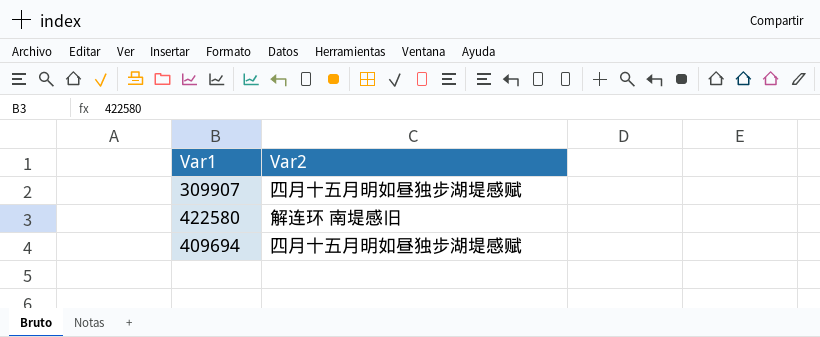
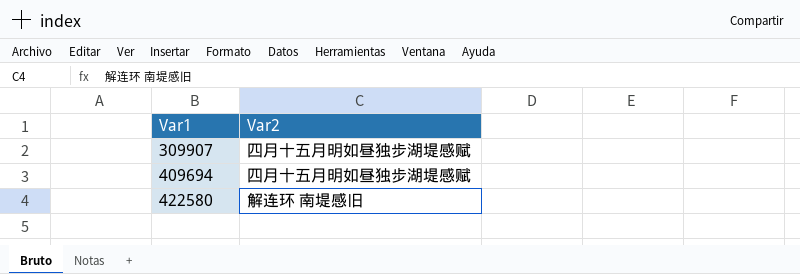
row order: none -> Var1 ascending

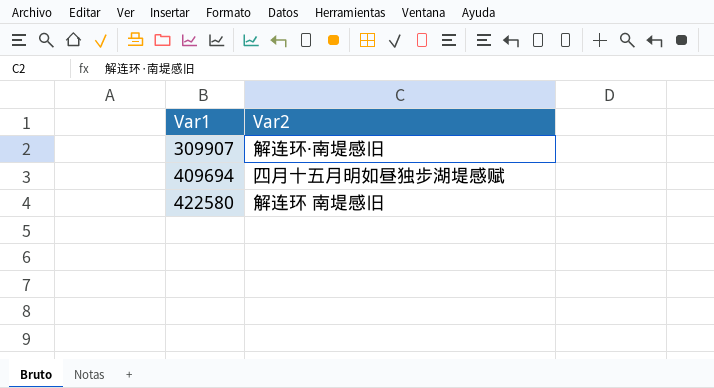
309907 | Var2: 四月十五月明如昼独步湖堤感赋 -> 解连环·南堤感旧

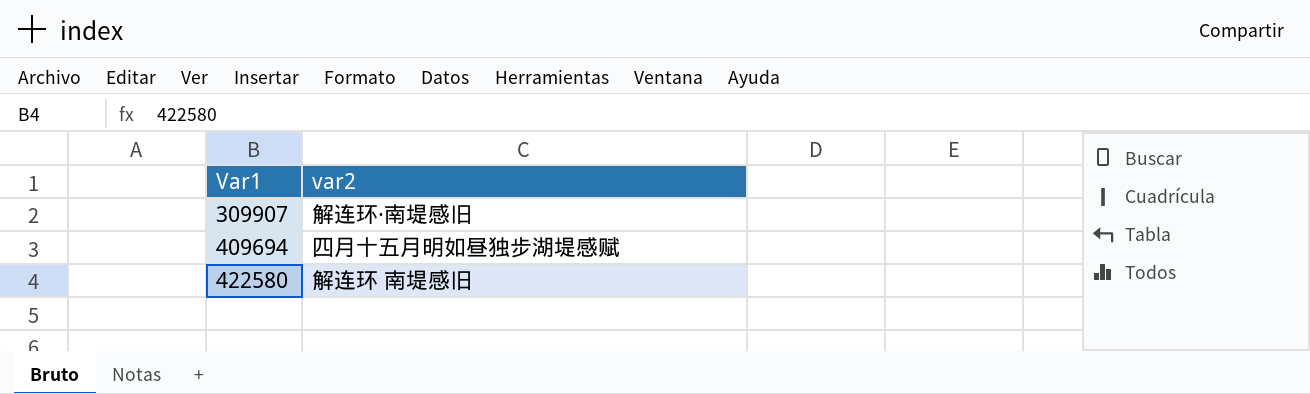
column name: Var2 -> var2

